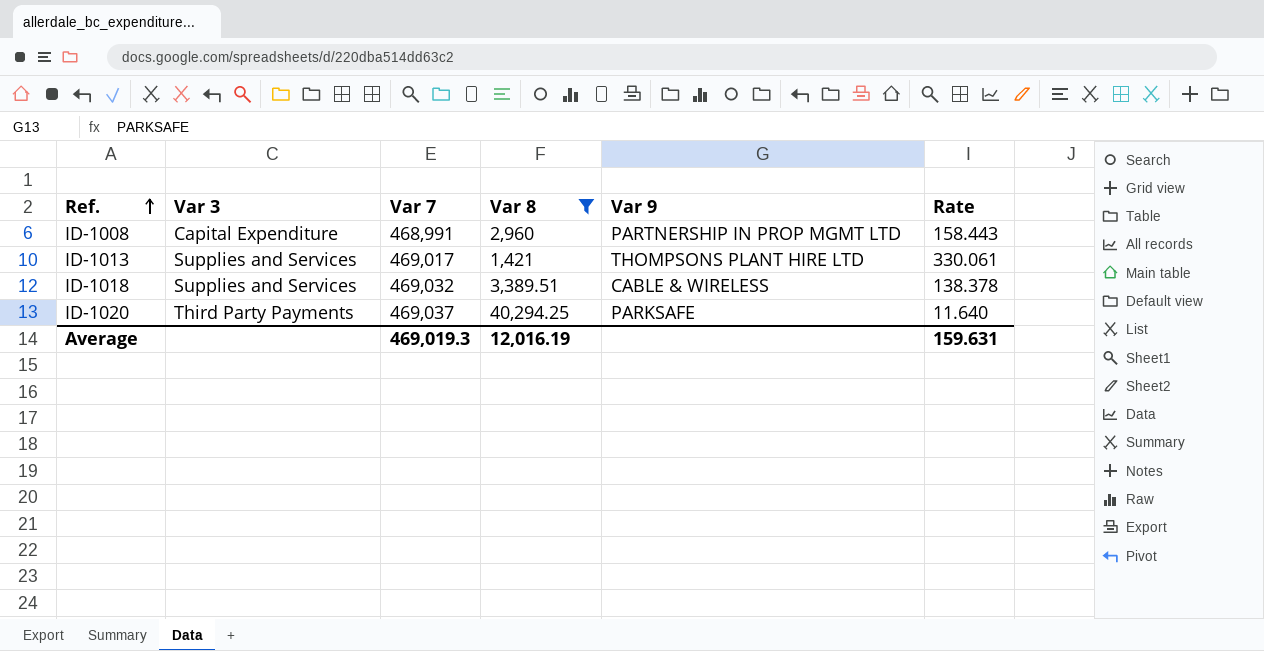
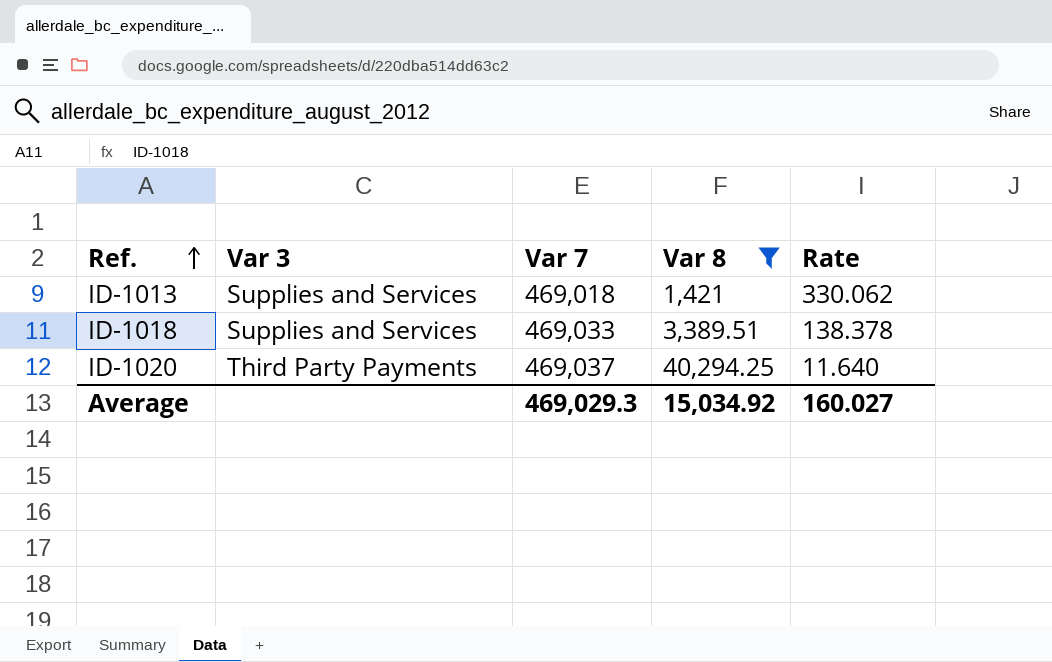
column Var 9 | position: 5 -> none
row ID-1008: Capital Expenditure | 468,991 | 2,960 | PARTNERSHIP IN PROP MGMT LTD | 158.443 -> none
ID-1013 | Var 7: 469,017 -> 469,018
ID-1013 | Rate: 330.061 -> 330.062
ID-1018 | Var 7: 469,032 -> 469,033
Average | Var 7: 469,019.3 -> 469,029.3
Average | Var 8: 12,016.19 -> 15,034.92
Average | Rate: 159.631 -> 160.027

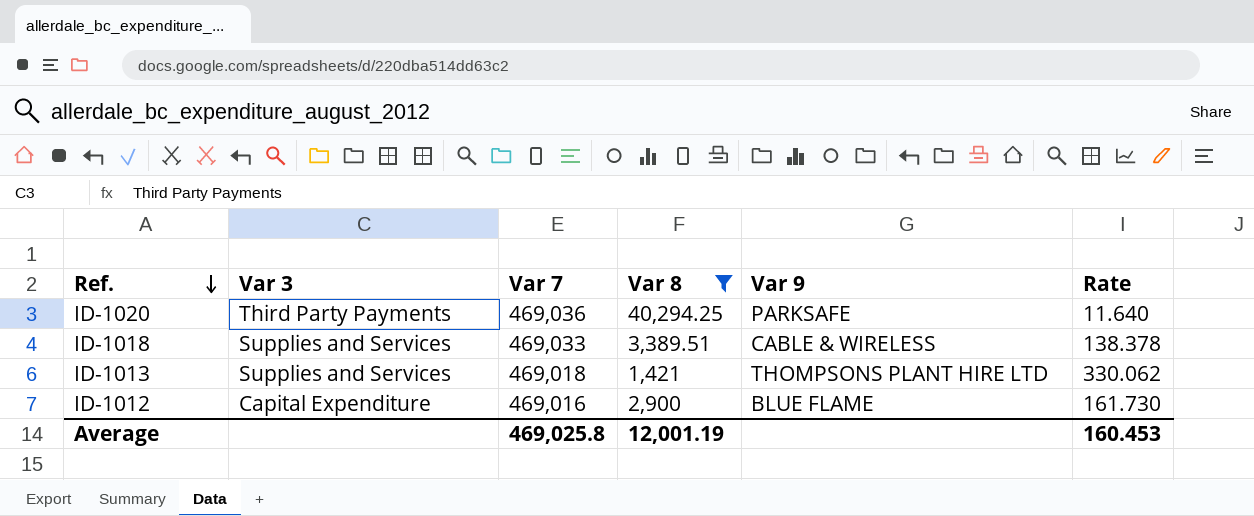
row order: Ref. ascending -> Ref. descending
column Var 9 | position: none -> 5
ID-1020 | Var 7: 469,037 -> 469,036
row ID-1012: none -> Capital Expenditure | 469,016 | 2,900 | BLUE FLAME | 161.730
Average | Var 7: 469,029.3 -> 469,025.8
Average | Var 8: 15,034.92 -> 12,001.19
Average | Rate: 160.027 -> 160.453

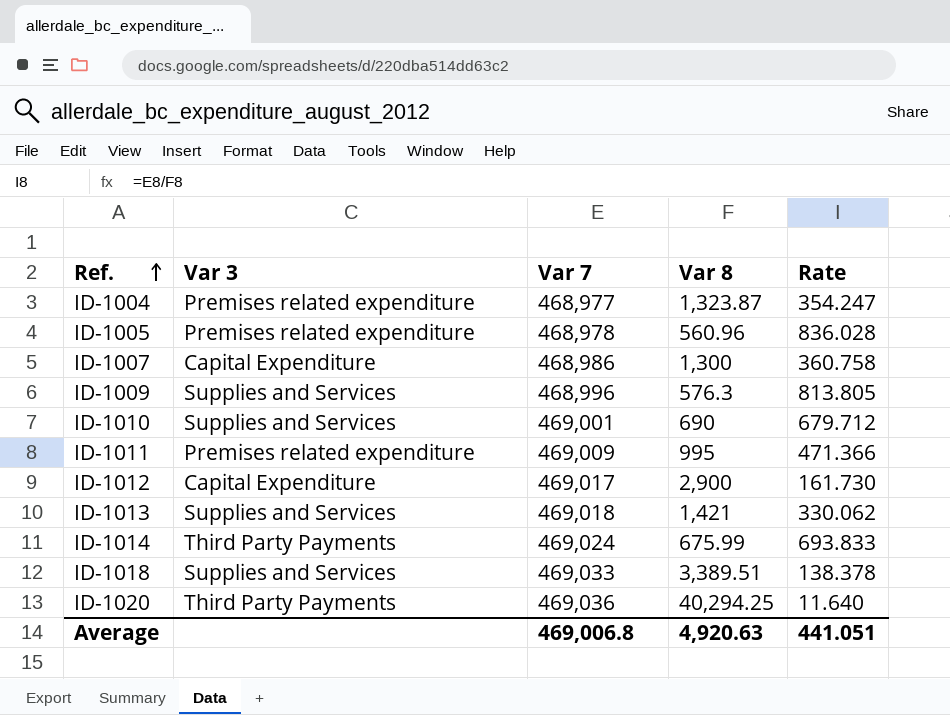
filter: Var 8 >= 1,421 -> none
row order: Ref. descending -> Ref. ascending
column Var 9 | position: 5 -> none
ID-1012 | Var 7: 469,016 -> 469,017
Average | Var 7: 469,025.8 -> 469,006.8
Average | Var 8: 12,001.19 -> 4,920.63
Average | Rate: 160.453 -> 441.051

